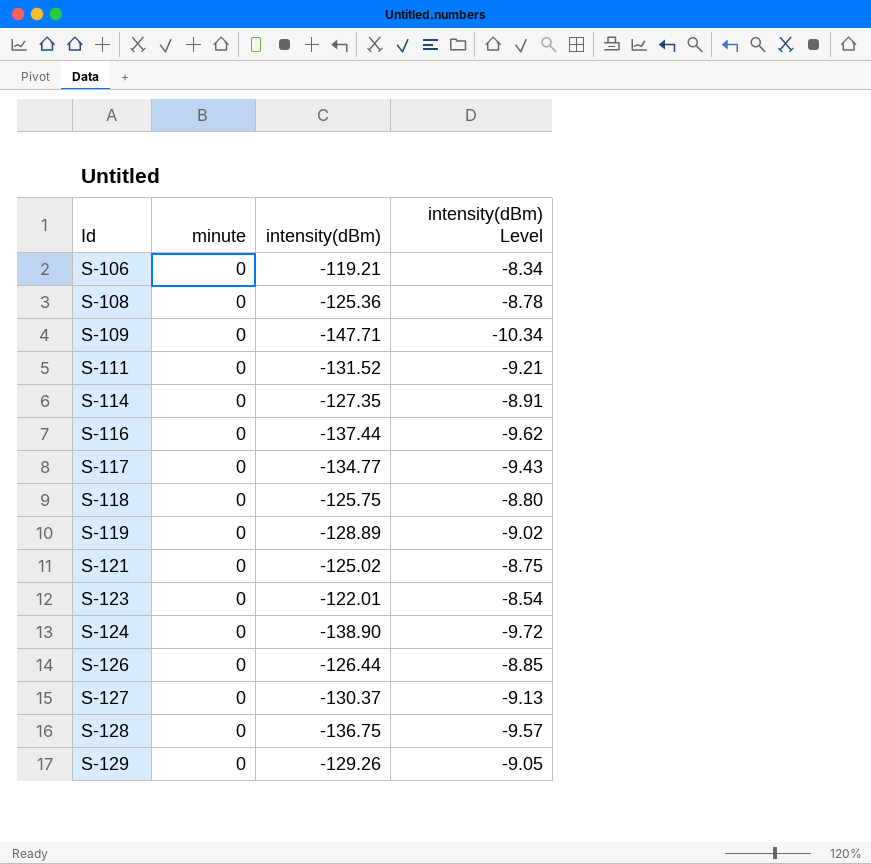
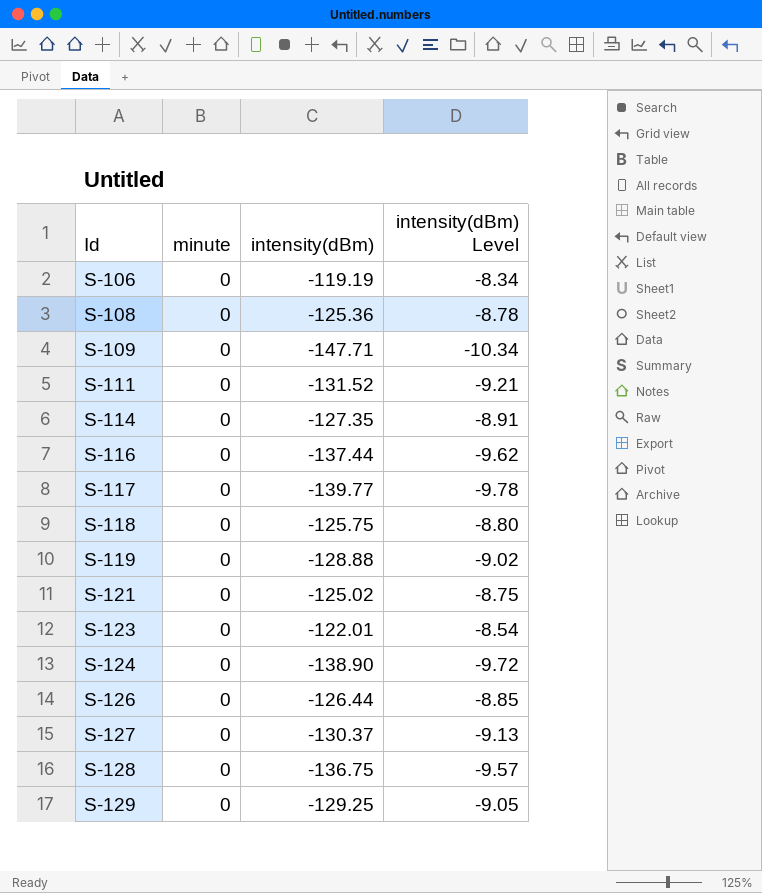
S-106 | intensity(dBm): -119.21 -> -119.19
S-117 | intensity(dBm): -134.77 -> -139.77
S-117 | intensity(dBm) Level: -9.43 -> -9.78
S-119 | intensity(dBm): -128.89 -> -128.88
S-129 | intensity(dBm): -129.26 -> -129.25

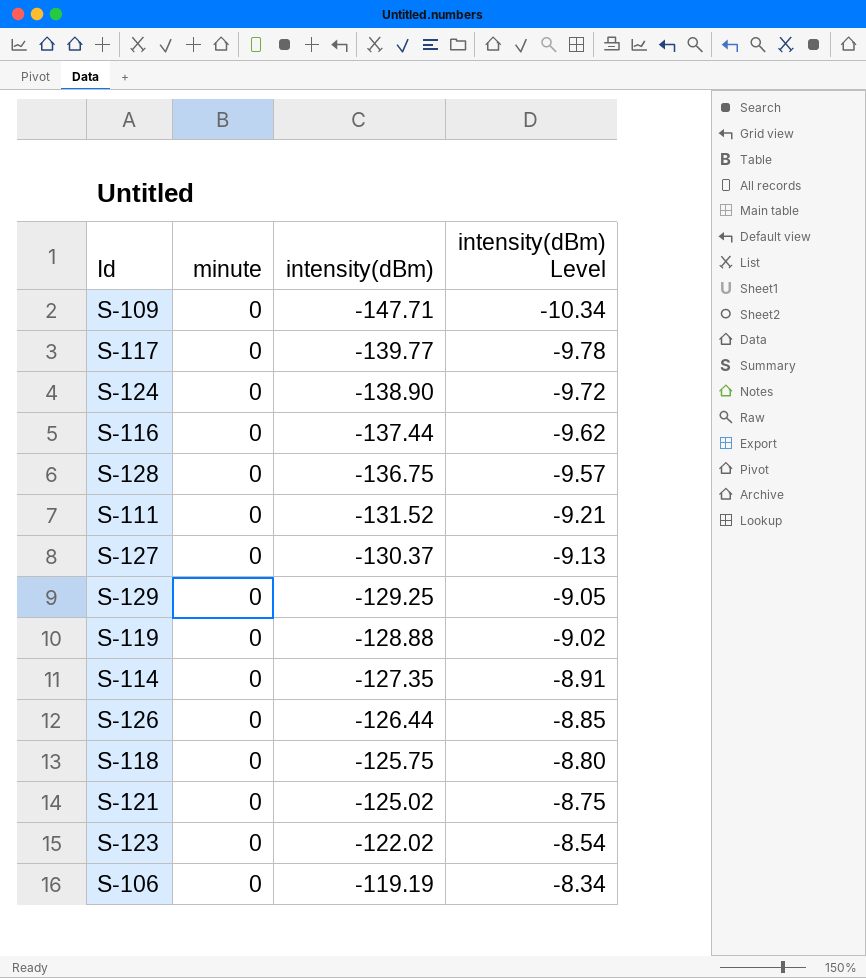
row order: Id ascending -> intensity(dBm) ascending
row S-108: 0 | -125.36 | -8.78 -> none
S-123 | intensity(dBm): -122.01 -> -122.02

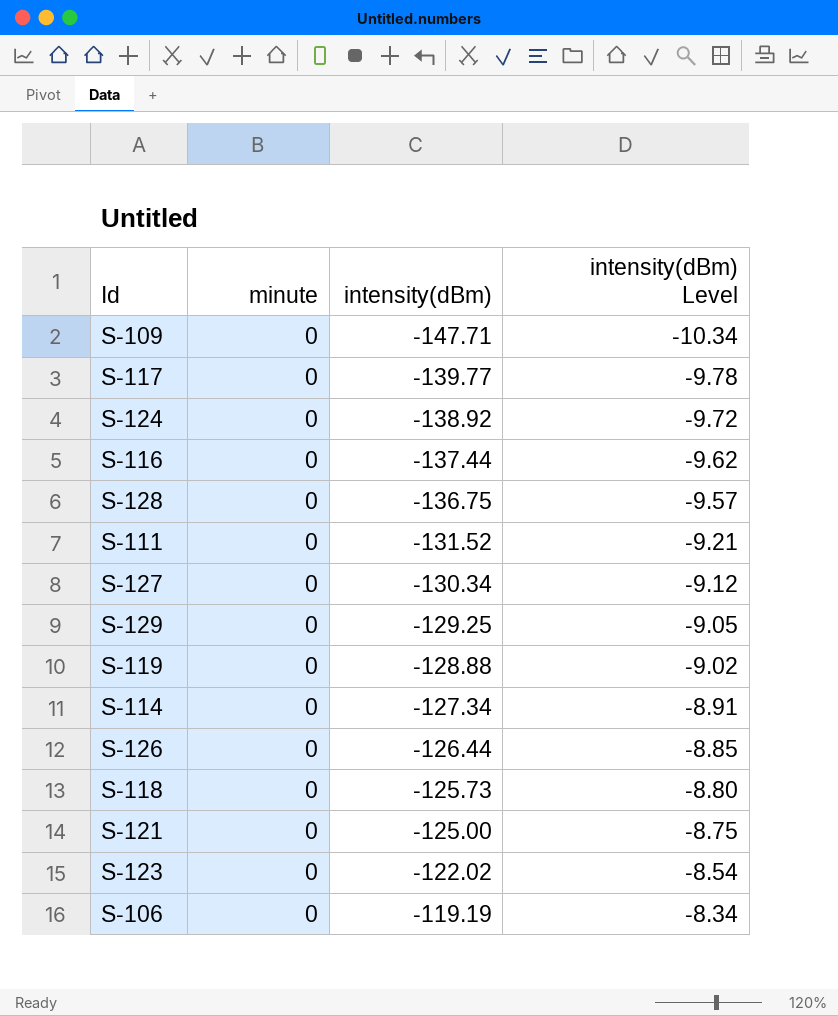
S-124 | intensity(dBm): -138.90 -> -138.92
S-127 | intensity(dBm): -130.37 -> -130.34
S-127 | intensity(dBm) Level: -9.13 -> -9.12
S-114 | intensity(dBm): -127.35 -> -127.34
S-118 | intensity(dBm): -125.75 -> -125.73
S-121 | intensity(dBm): -125.02 -> -125.00

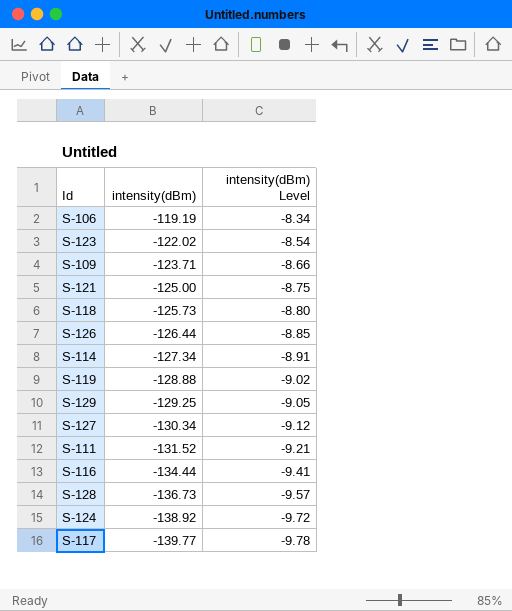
row order: intensity(dBm) ascending -> intensity(dBm) descending
column minute | position: 2 -> none
S-109 | intensity(dBm): -147.71 -> -123.71
S-109 | intensity(dBm) Level: -10.34 -> -8.66
S-116 | intensity(dBm): -137.44 -> -134.44
S-116 | intensity(dBm) Level: -9.62 -> -9.41
S-128 | intensity(dBm): -136.75 -> -136.73

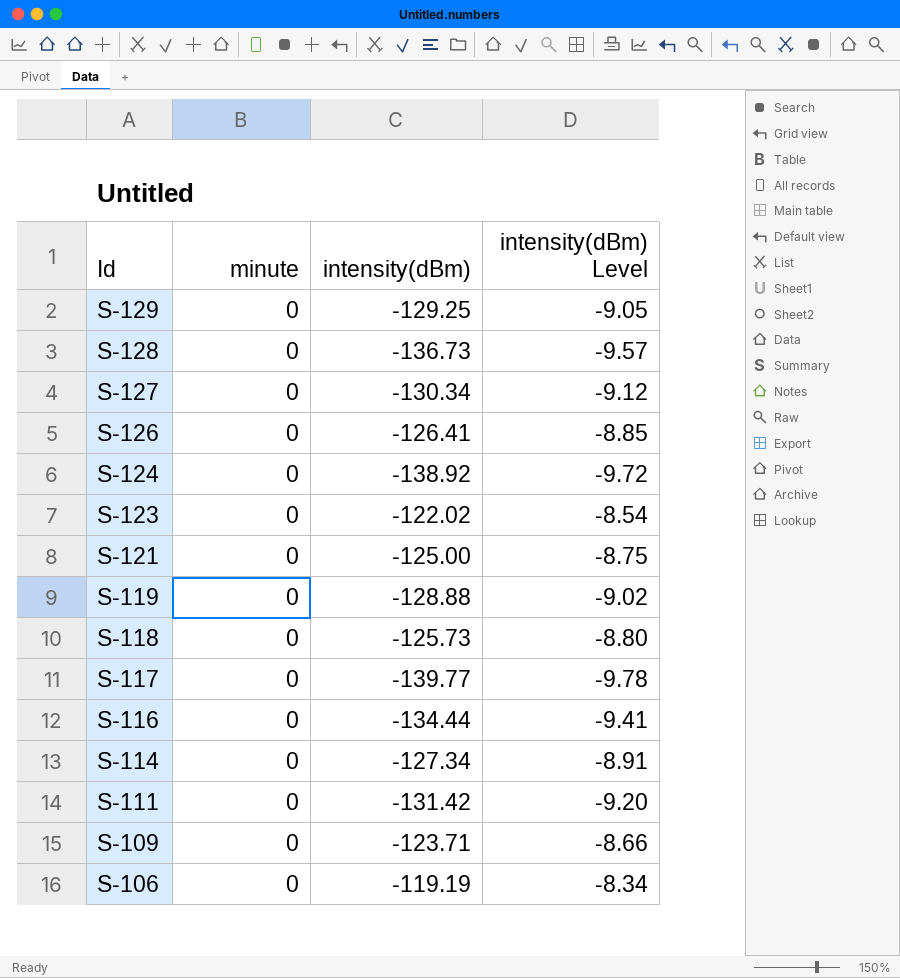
row order: intensity(dBm) descending -> Id descending
column minute | position: none -> 2
S-126 | intensity(dBm): -126.44 -> -126.41
S-111 | intensity(dBm): -131.52 -> -131.42
S-111 | intensity(dBm) Level: -9.21 -> -9.20

